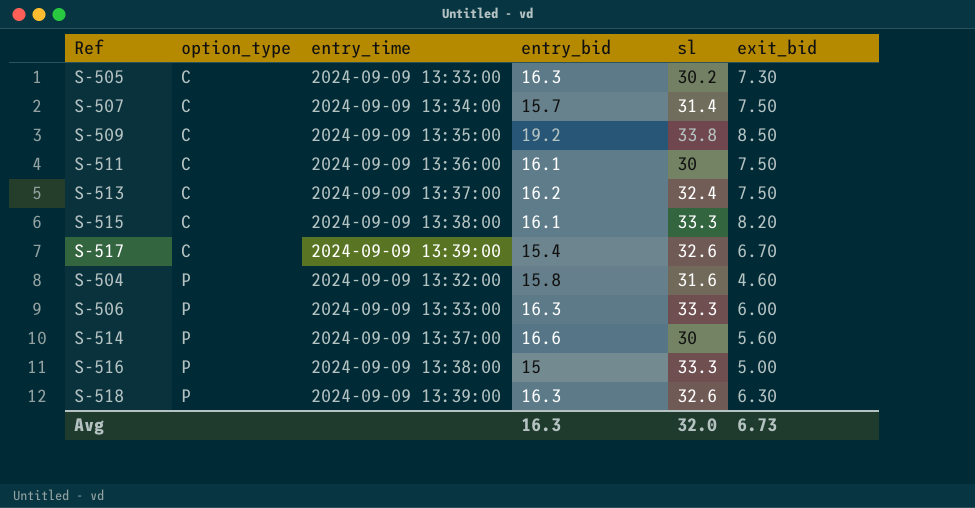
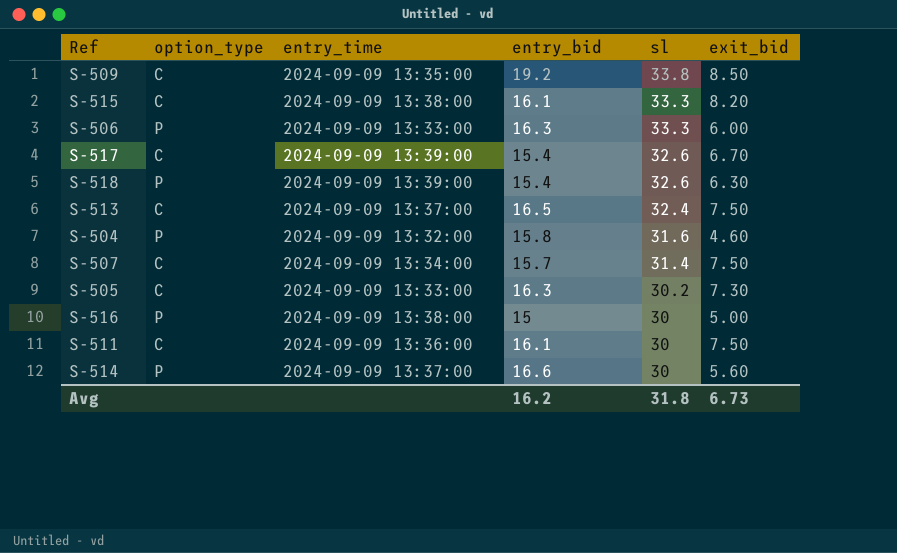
row order: option_type ascending -> sl descending
S-518 | entry_bid: 16.3 -> 15.4
S-513 | entry_bid: 16.2 -> 16.5
S-516 | sl: 33.3 -> 30
Avg | entry_bid: 16.3 -> 16.2
Avg | sl: 32.0 -> 31.8

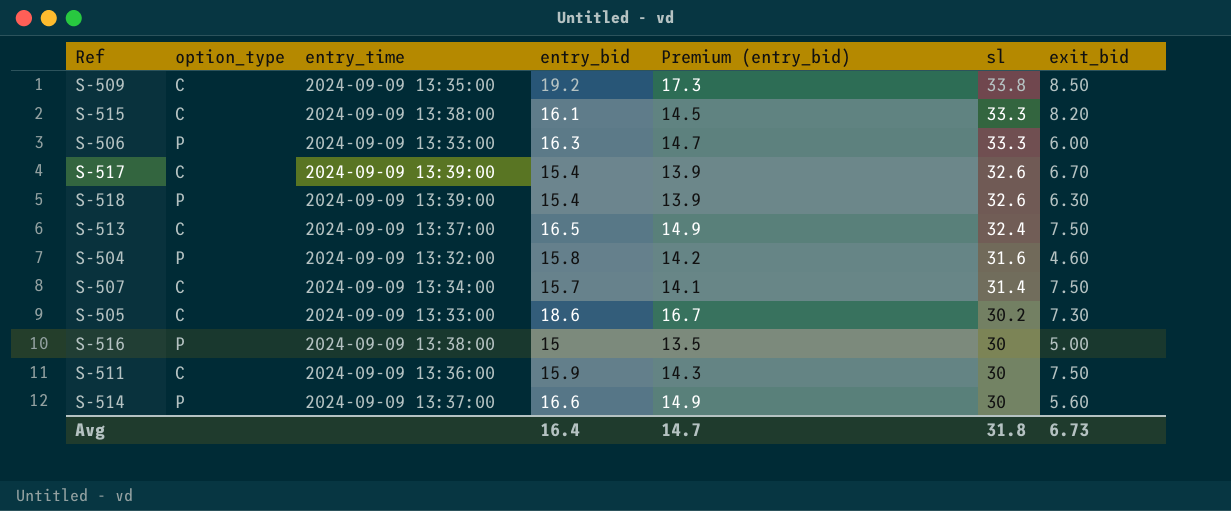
column Premium (entry_bid) | formula: none -> [entry_bid] * 0.9
S-505 | entry_bid: 16.3 -> 18.6
S-511 | entry_bid: 16.1 -> 15.9
Avg | entry_bid: 16.2 -> 16.4

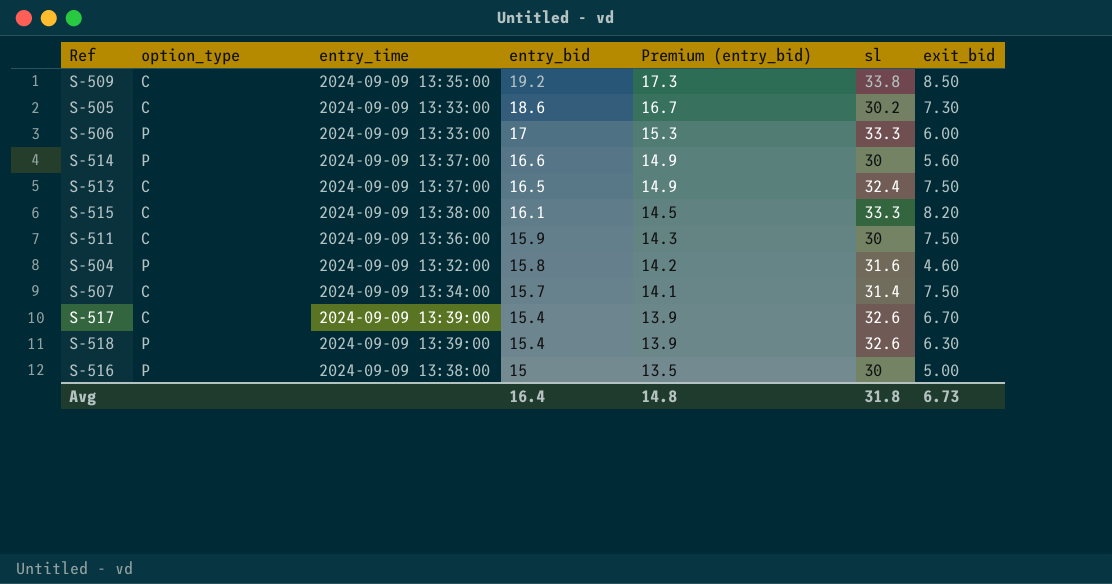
row order: sl descending -> entry_bid descending
S-506 | entry_bid: 16.3 -> 17
S-506 | Premium (entry_bid): 14.7 -> 15.3
Avg | Premium (entry_bid): 14.7 -> 14.8

